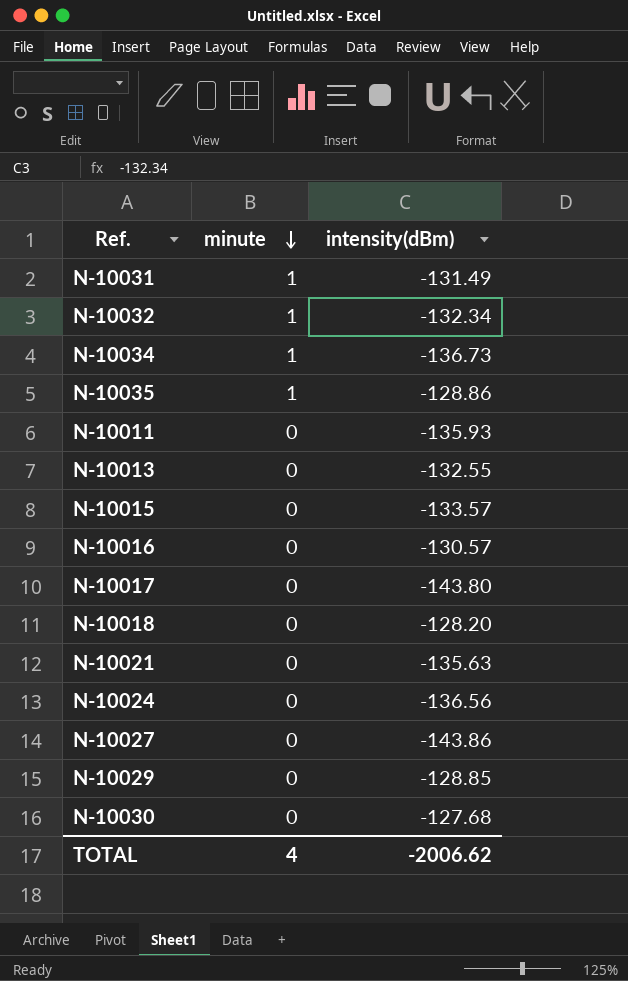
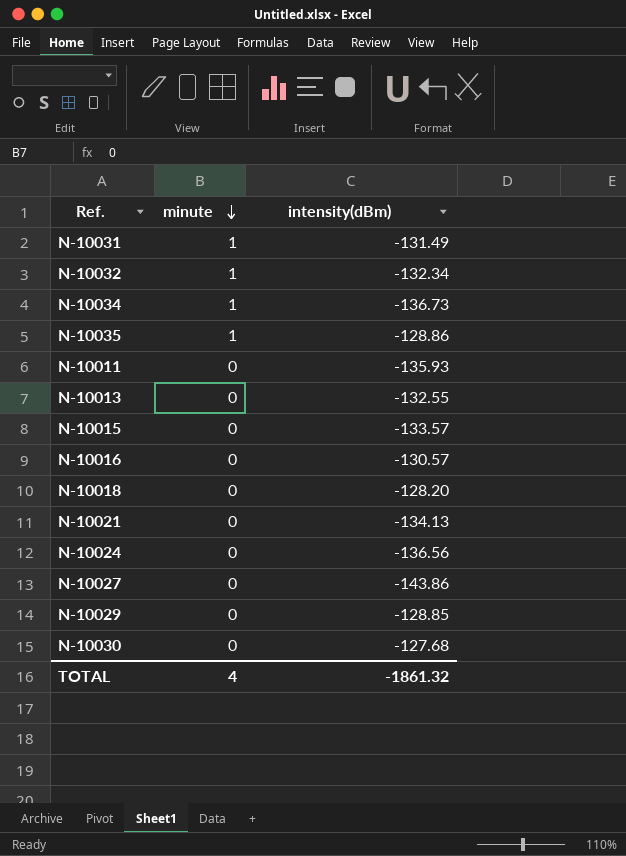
row N-10017: 0 | -143.80 -> none
N-10021 | intensity(dBm): -135.63 -> -134.13
TOTAL | intensity(dBm): -2006.62 -> -1861.32

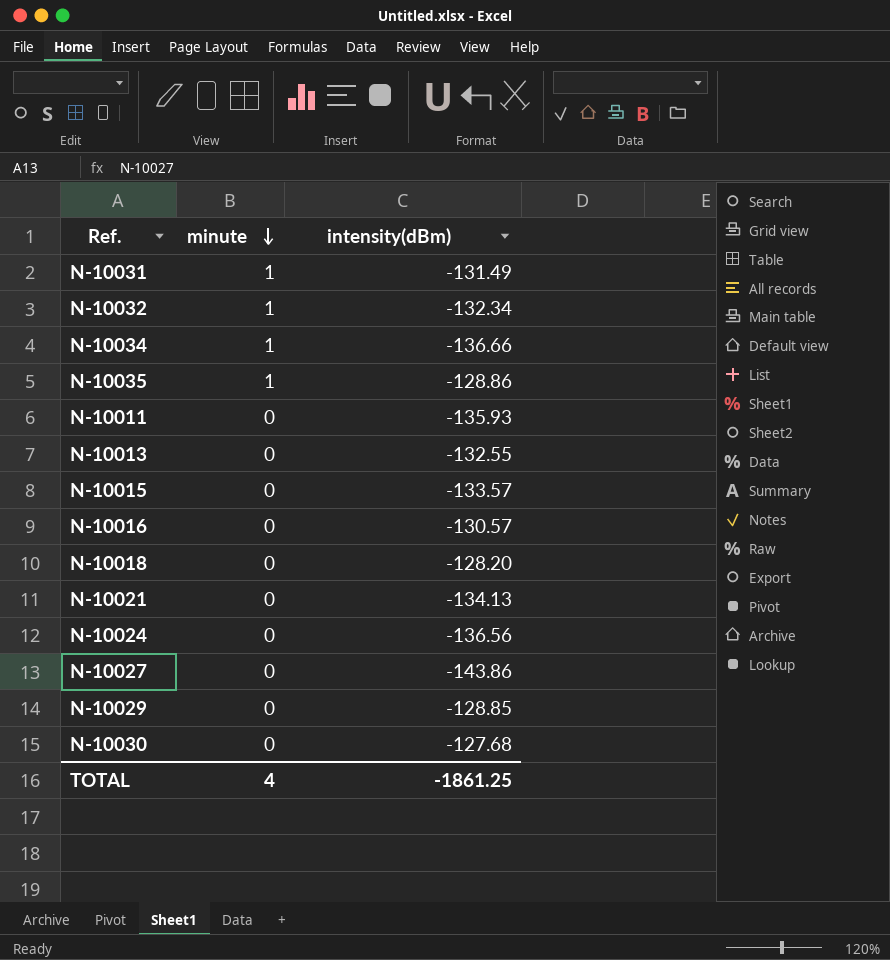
N-10034 | intensity(dBm): -136.73 -> -136.66
TOTAL | intensity(dBm): -1861.32 -> -1861.25

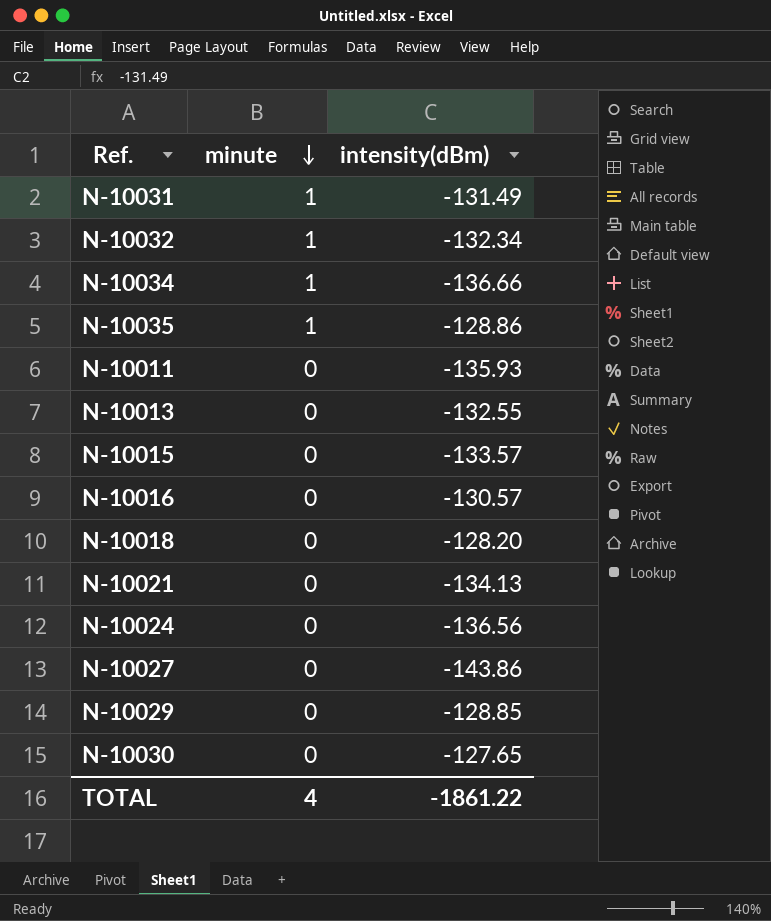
N-10030 | intensity(dBm): -127.68 -> -127.65
TOTAL | intensity(dBm): -1861.25 -> -1861.22

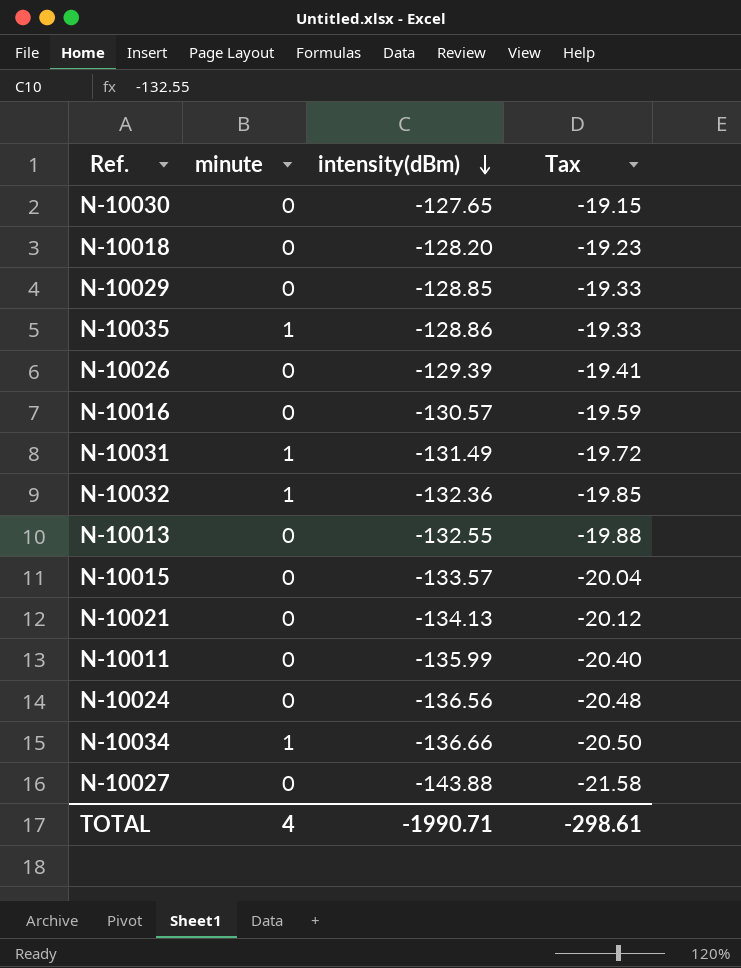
row order: minute descending -> intensity(dBm) descending
column Tax | formula: none -> [intensity(dBm)] * 0.15
row N-10026: none -> 0 | -129.39 | -19.41
N-10032 | intensity(dBm): -132.34 -> -132.36
N-10011 | intensity(dBm): -135.93 -> -135.99
N-10027 | intensity(dBm): -143.86 -> -143.88
TOTAL | intensity(dBm): -1861.22 -> -1990.71

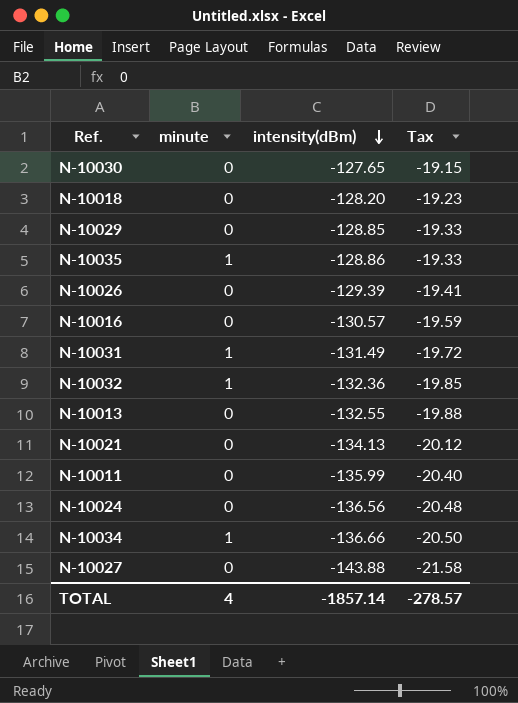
row N-10015: 0 | -133.57 | -20.04 -> none
TOTAL | intensity(dBm): -1990.71 -> -1857.14
TOTAL | Tax: -298.61 -> -278.57

